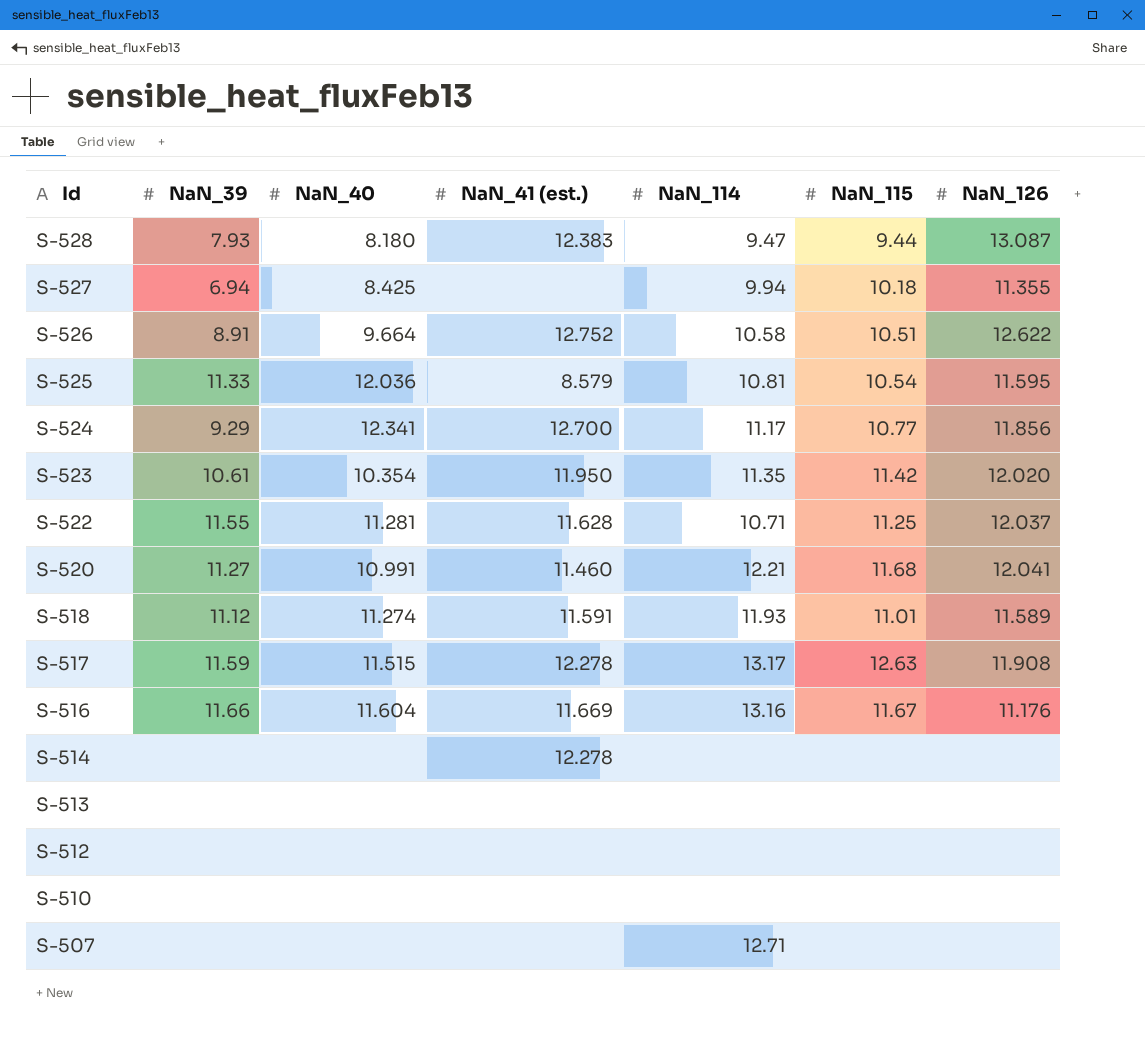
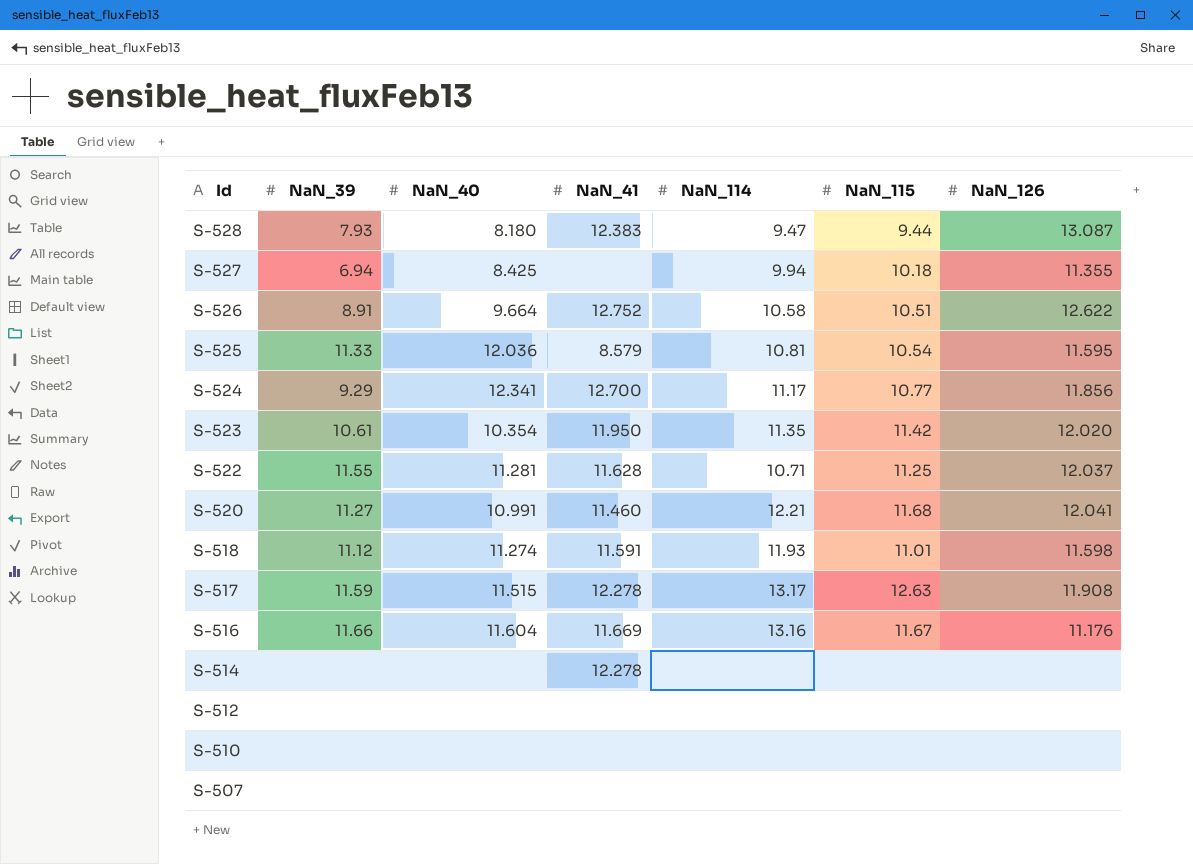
column name: NaN_41 (est.) -> NaN_41
row S-513: none | none | none | none | none | none -> none
S-518 | NaN_126: 11.589 -> 11.598
S-507 | NaN_114: 12.71 -> none

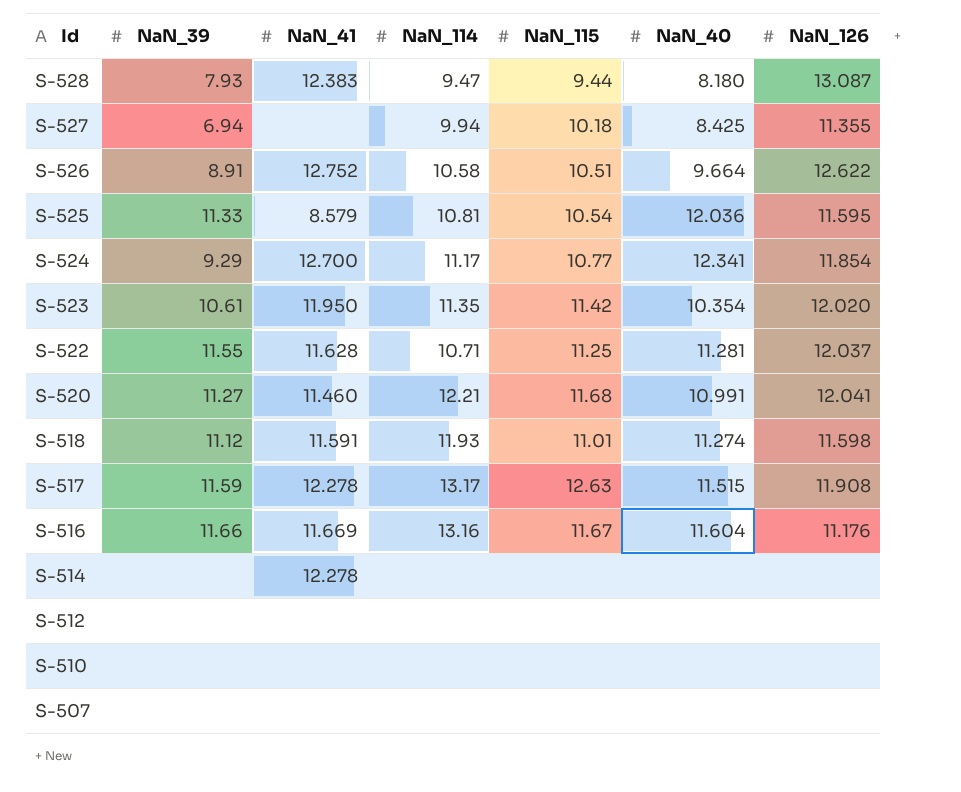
column NaN_40 | position: 3 -> 6
S-524 | NaN_126: 11.856 -> 11.854

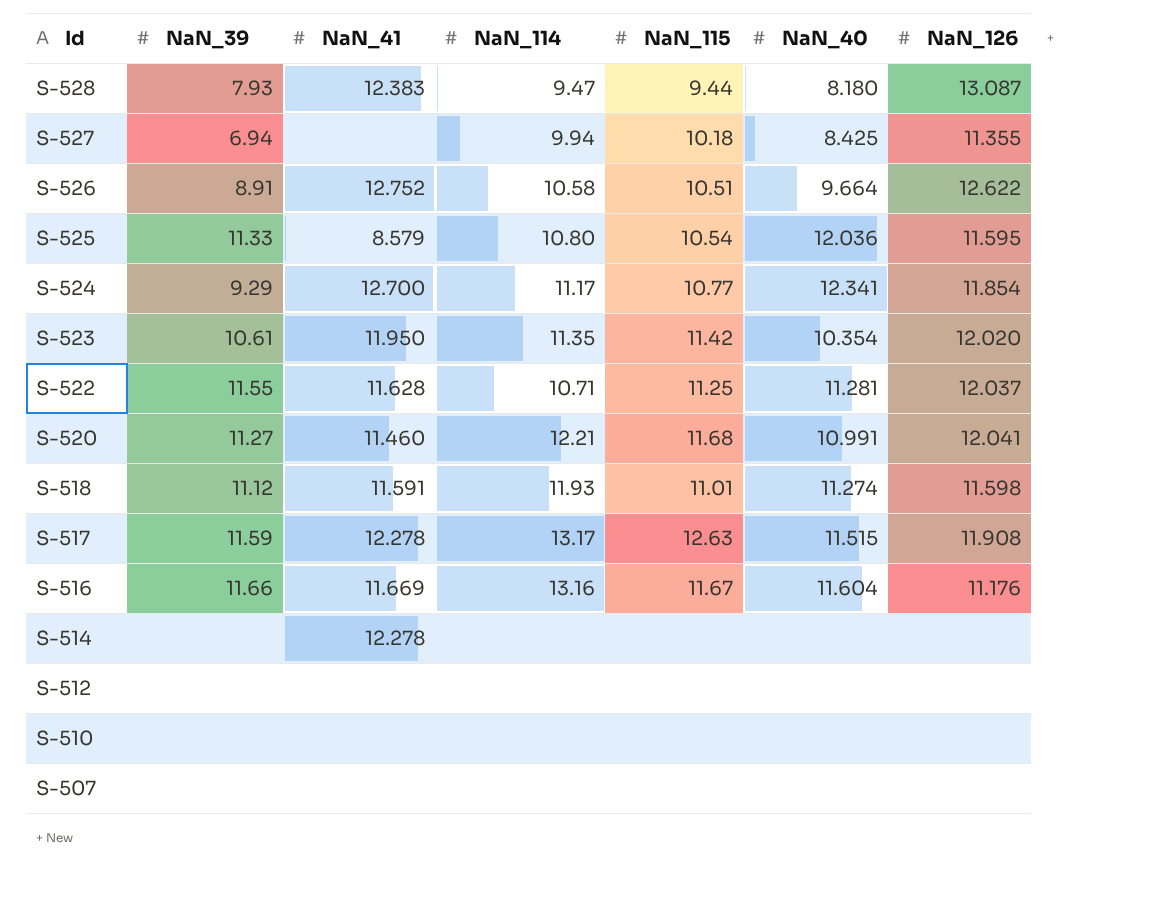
S-525 | NaN_114: 10.81 -> 10.80

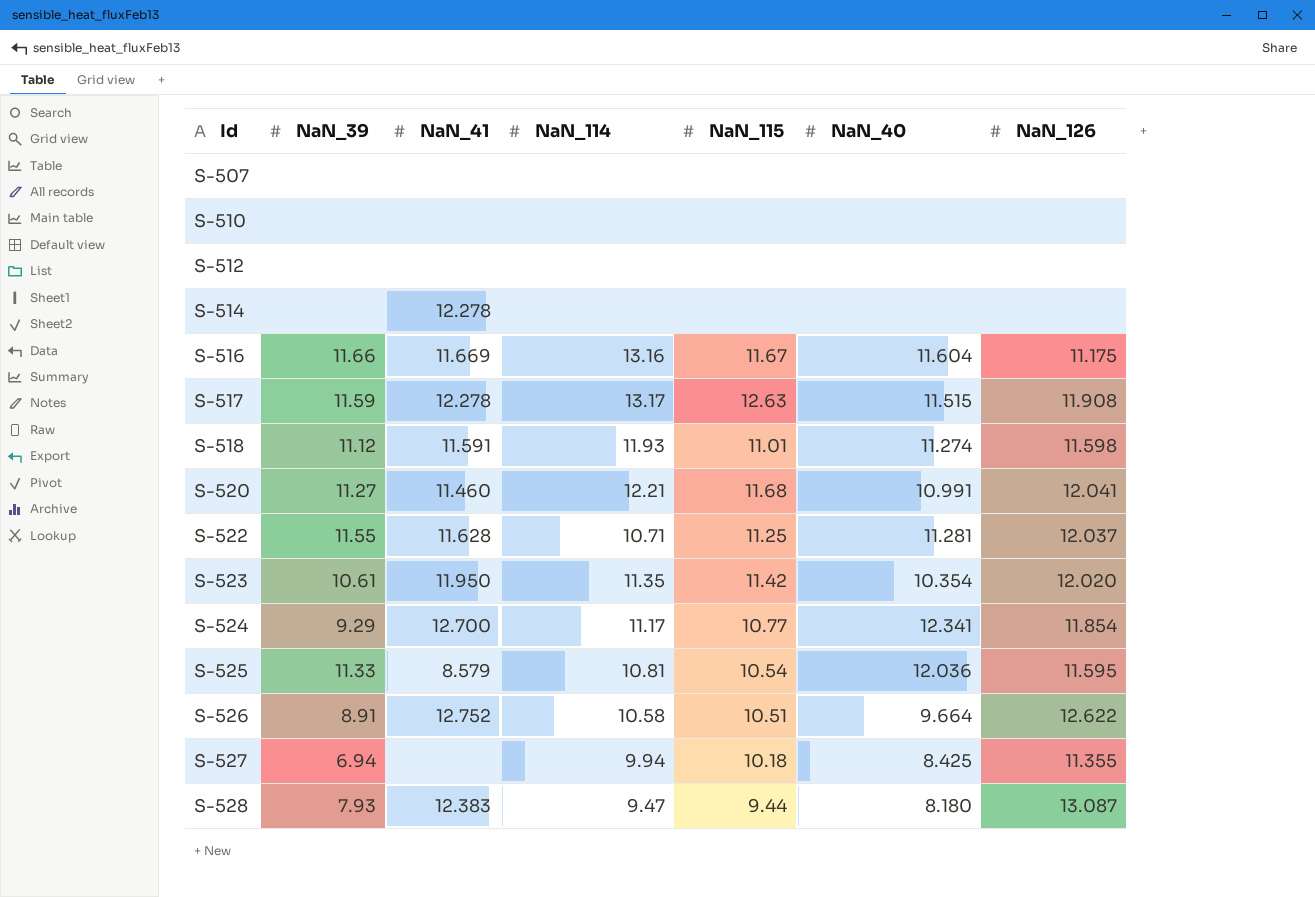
row order: Id descending -> Id ascending
S-516 | NaN_126: 11.176 -> 11.175
S-525 | NaN_114: 10.80 -> 10.81

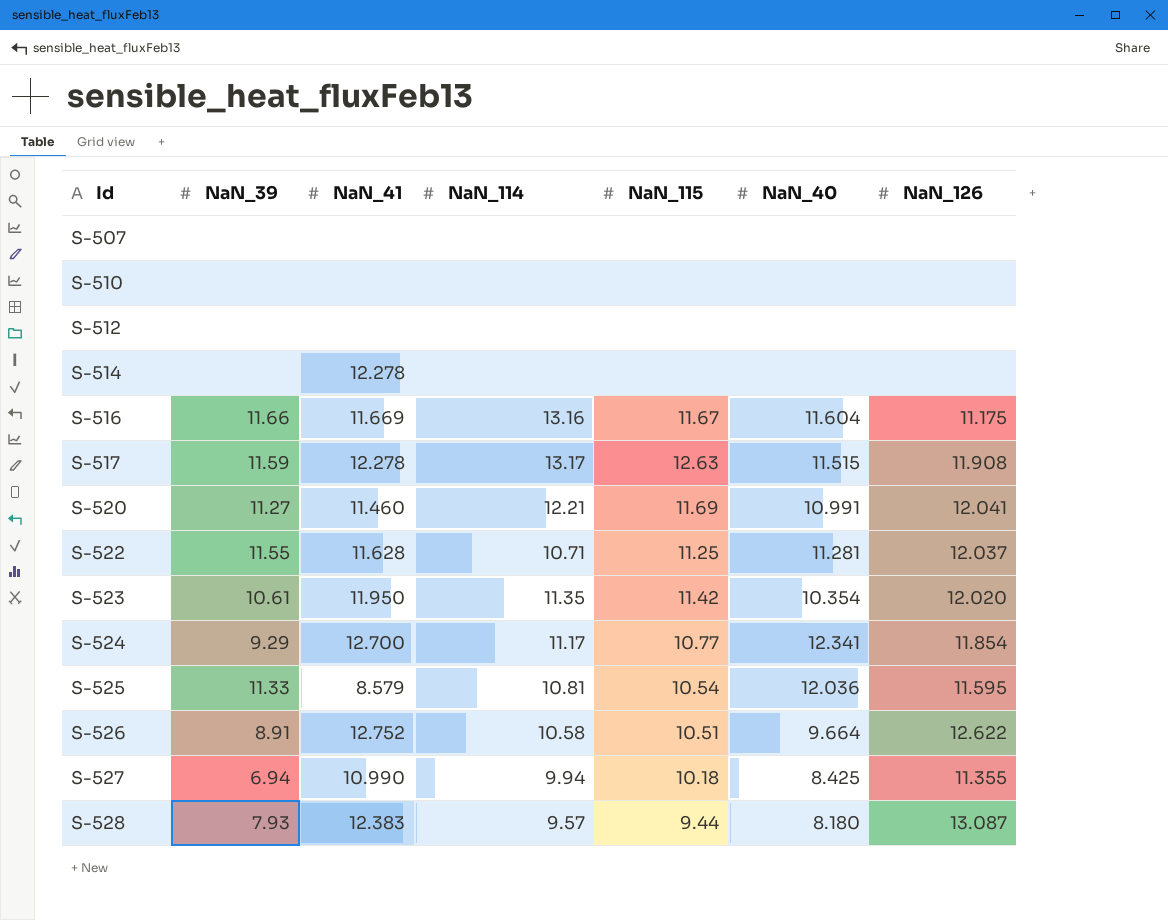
row S-518: 11.12 | 11.591 | 11.93 | 11.01 | 11.274 | 11.598 -> none
S-520 | NaN_115: 11.68 -> 11.69
S-527 | NaN_41: none -> 10.990
S-528 | NaN_114: 9.47 -> 9.57

